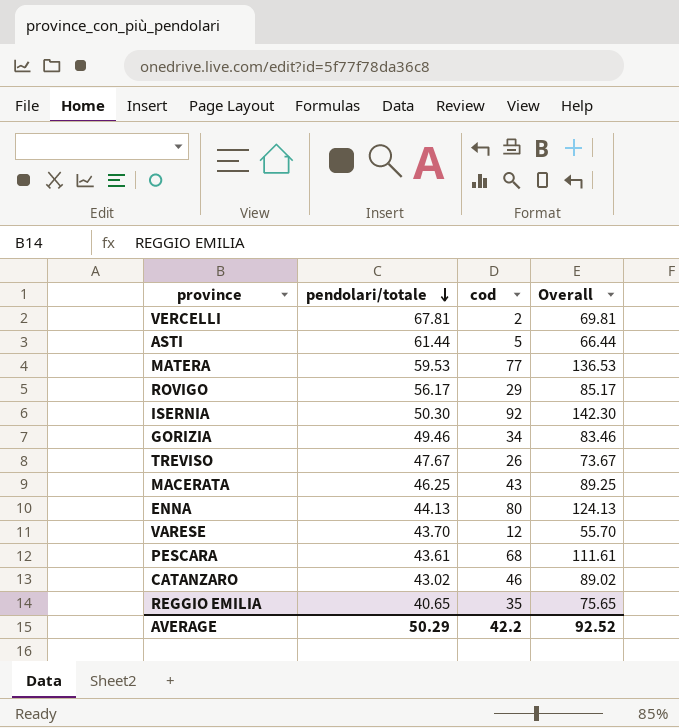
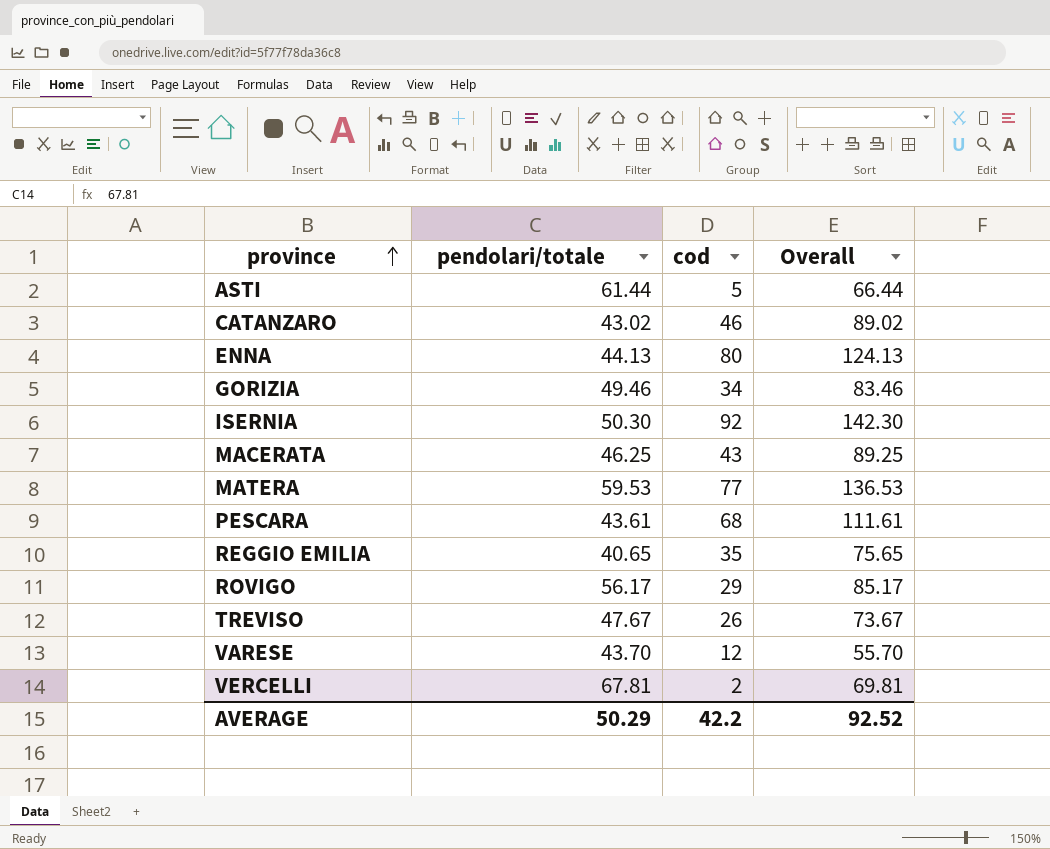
row order: pendolari/totale descending -> province ascending

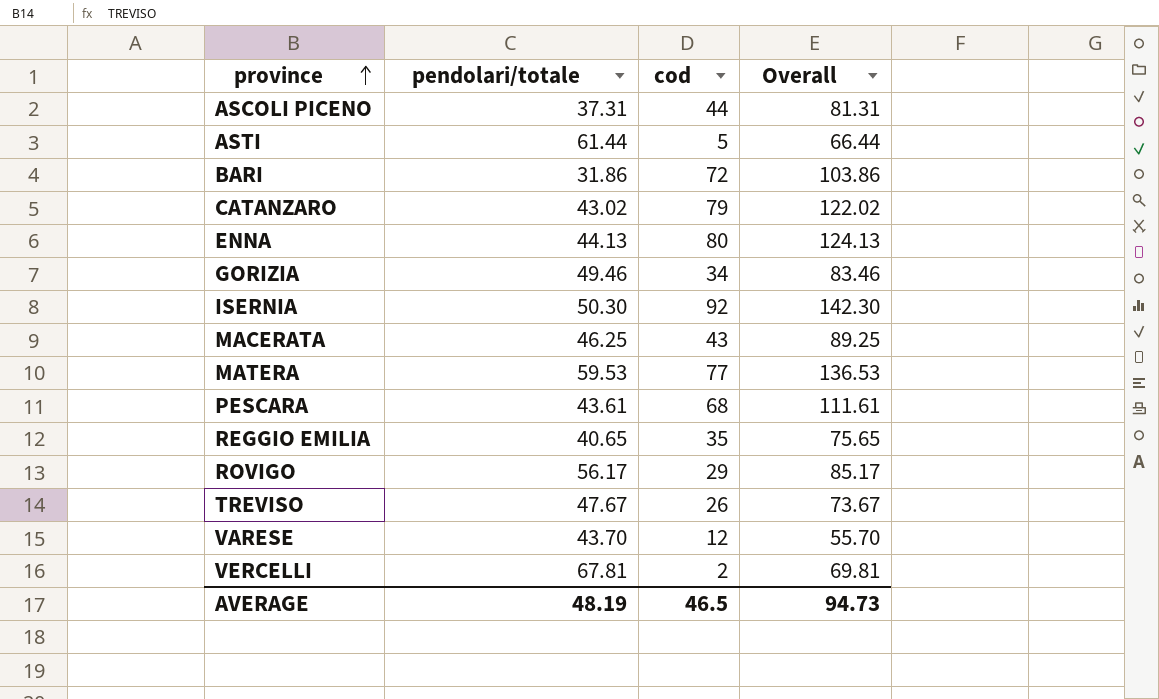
row ASCOLI PICENO: none -> 37.31 | 44 | 81.31
row BARI: none -> 31.86 | 72 | 103.86
CATANZARO | cod: 46 -> 79
CATANZARO | Overall: 89.02 -> 122.02
AVERAGE | pendolari/totale: 50.29 -> 48.19
AVERAGE | cod: 42.2 -> 46.5
AVERAGE | Overall: 92.52 -> 94.73

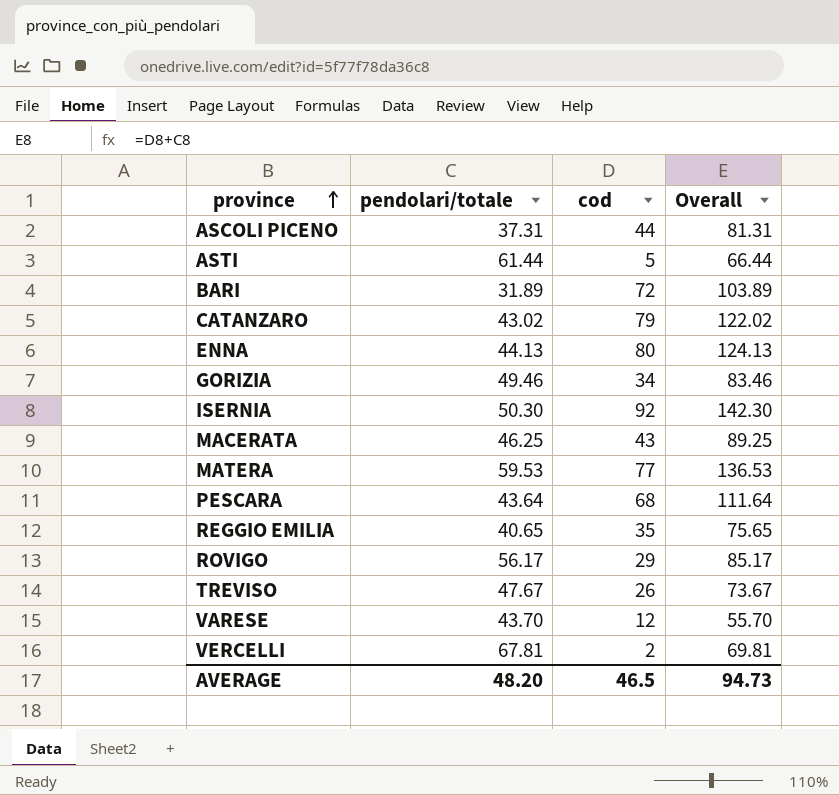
BARI | pendolari/totale: 31.86 -> 31.89
BARI | Overall: 103.86 -> 103.89
PESCARA | pendolari/totale: 43.61 -> 43.64
PESCARA | Overall: 111.61 -> 111.64
AVERAGE | pendolari/totale: 48.19 -> 48.20

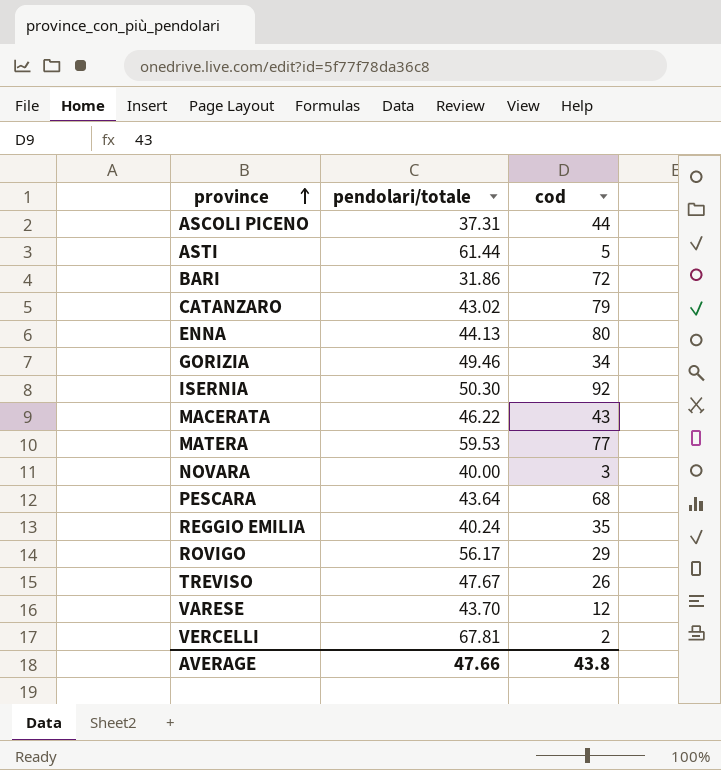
column Overall | formula: [pendolari/totale] + [cod] -> none
BARI | pendolari/totale: 31.89 -> 31.86
MACERATA | pendolari/totale: 46.25 -> 46.22
row NOVARA: none -> 40.00 | 3
REGGIO EMILIA | pendolari/totale: 40.65 -> 40.24
AVERAGE | pendolari/totale: 48.20 -> 47.66
AVERAGE | cod: 46.5 -> 43.8

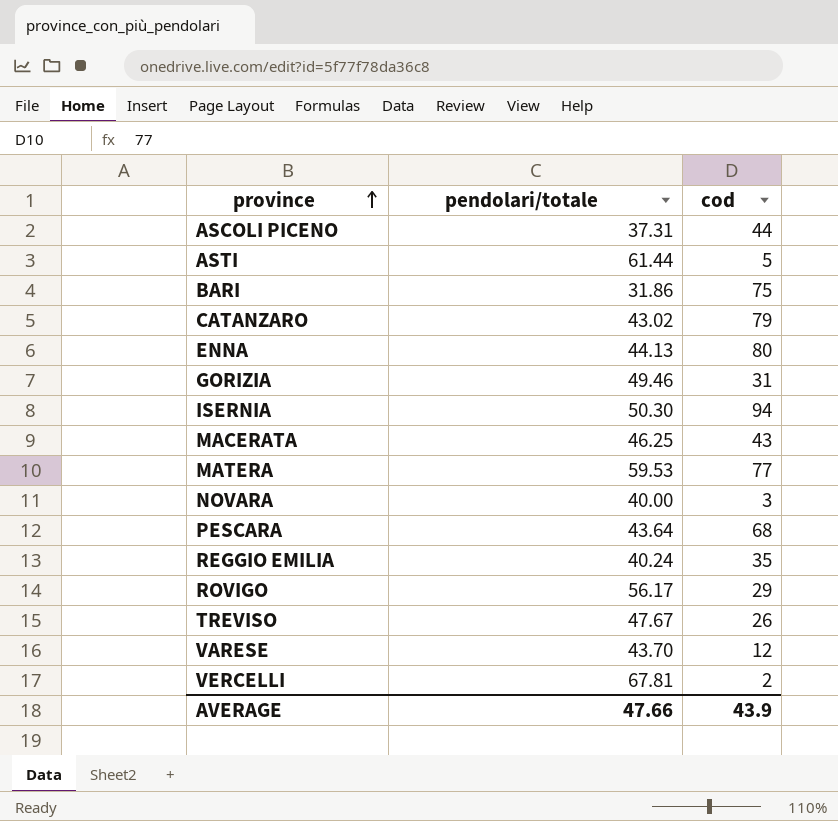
BARI | cod: 72 -> 75
GORIZIA | cod: 34 -> 31
ISERNIA | cod: 92 -> 94
MACERATA | pendolari/totale: 46.22 -> 46.25
AVERAGE | cod: 43.8 -> 43.9

